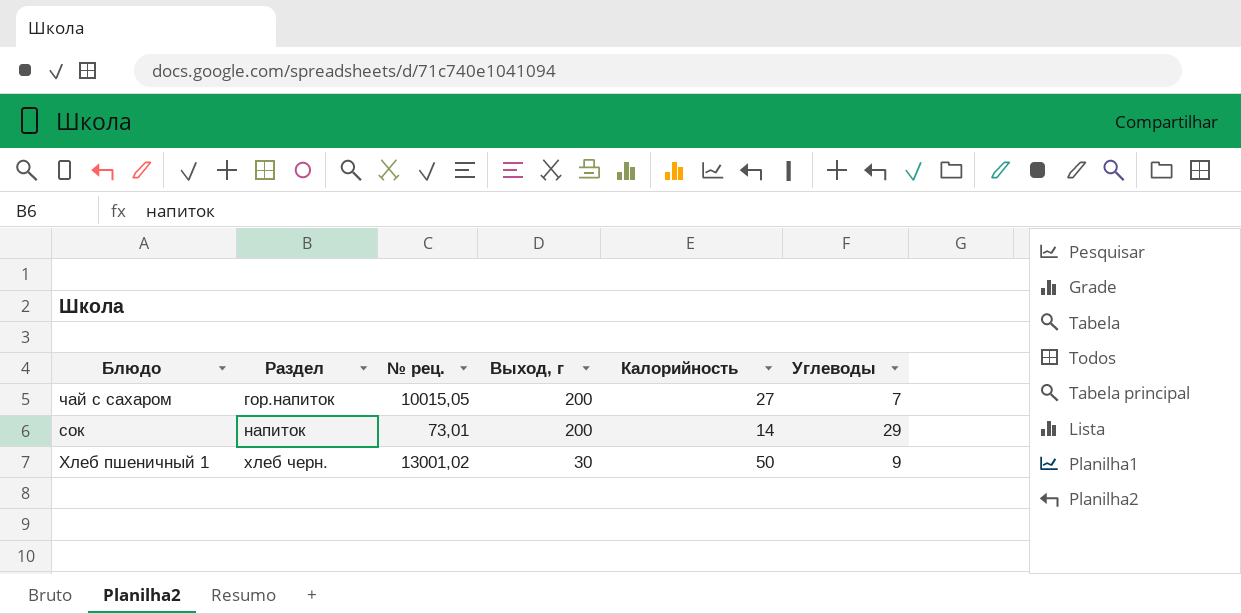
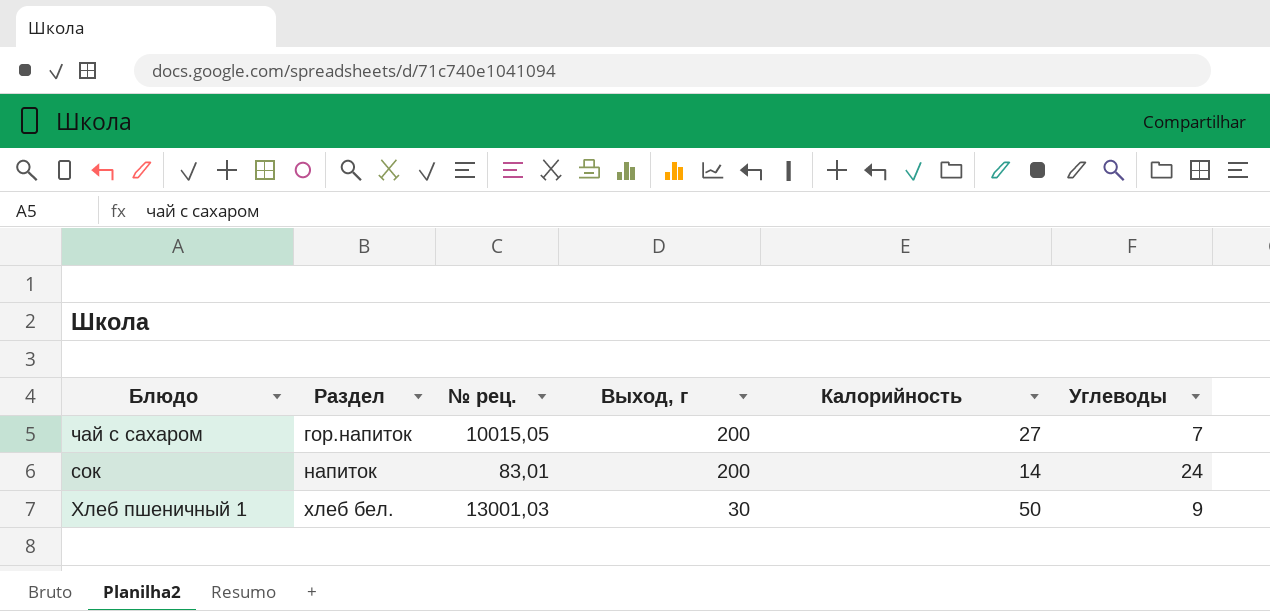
сок | № рец.: 73,01 -> 83,01
сок | Углеводы: 29 -> 24
Хлеб пшеничный 1 | Раздел: хлеб черн. -> хлеб бел.
Хлеб пшеничный 1 | № рец.: 13001,02 -> 13001,03

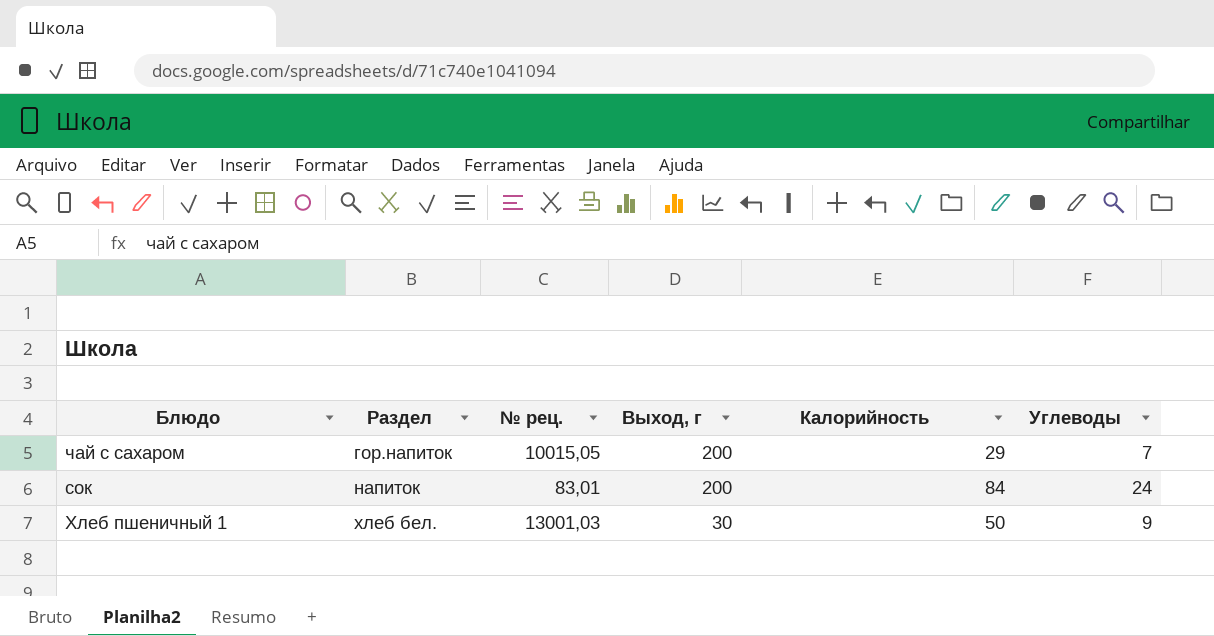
чай с сахаром | Калорийность: 27 -> 29
сок | Калорийность: 14 -> 84

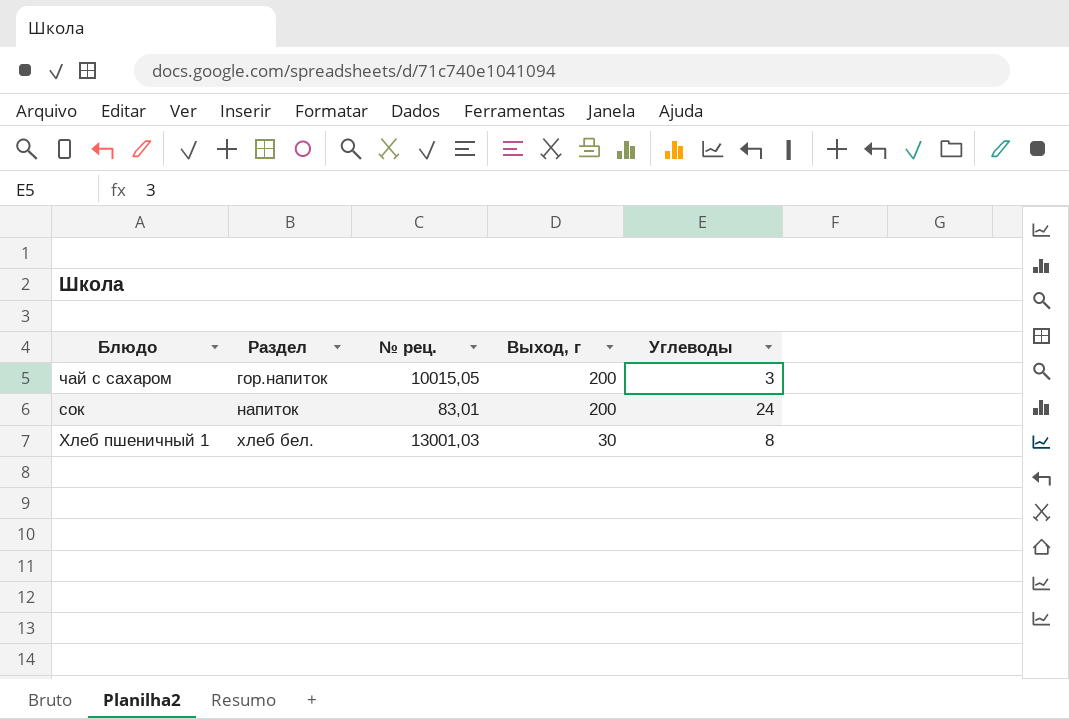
column Калорийность | position: 5 -> none
чай с сахаром | Углеводы: 7 -> 3
Хлеб пшеничный 1 | Углеводы: 9 -> 8

